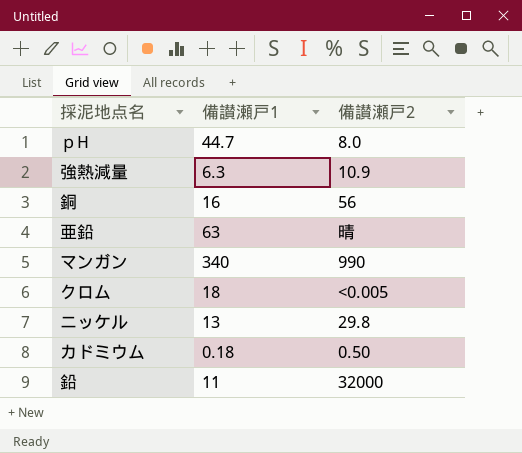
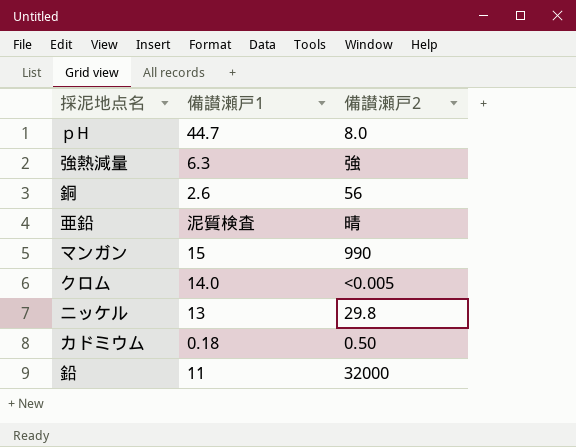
強熱減量 | 備讃瀬戸2: 10.9 -> 強
銅 | 備讃瀬戸1: 16 -> 2.6
亜鉛 | 備讃瀬戸1: 63 -> 泥質検査
マンガン | 備讃瀬戸1: 340 -> 15
クロム | 備讃瀬戸1: 18 -> 14.0

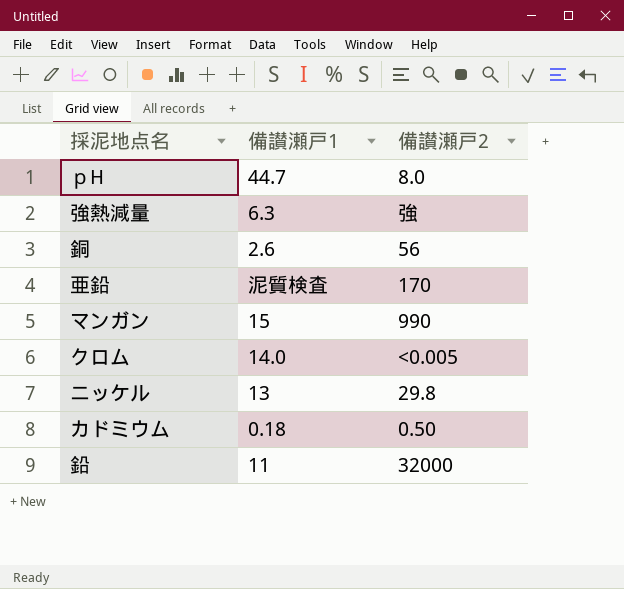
亜鉛 | 備讃瀬戸2: 晴 -> 170

